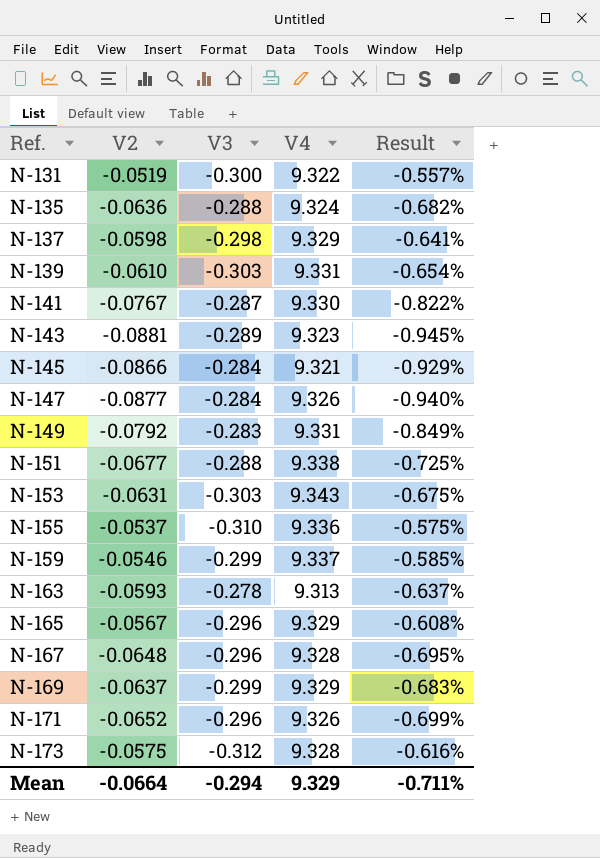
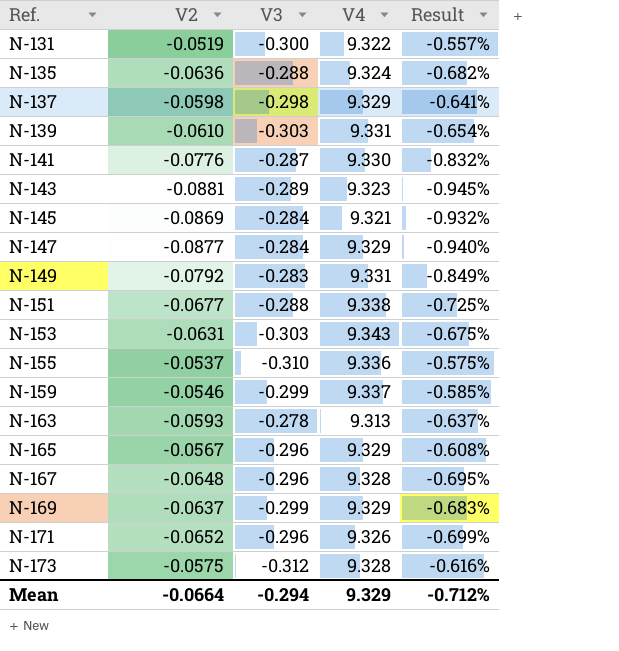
N-141 | V2: -0.0767 -> -0.0776
N-141 | Result: -0.822% -> -0.832%
N-145 | V2: -0.0866 -> -0.0869
N-145 | Result: -0.929% -> -0.932%
N-147 | V4: 9.326 -> 9.329
Mean | Result: -0.711% -> -0.712%

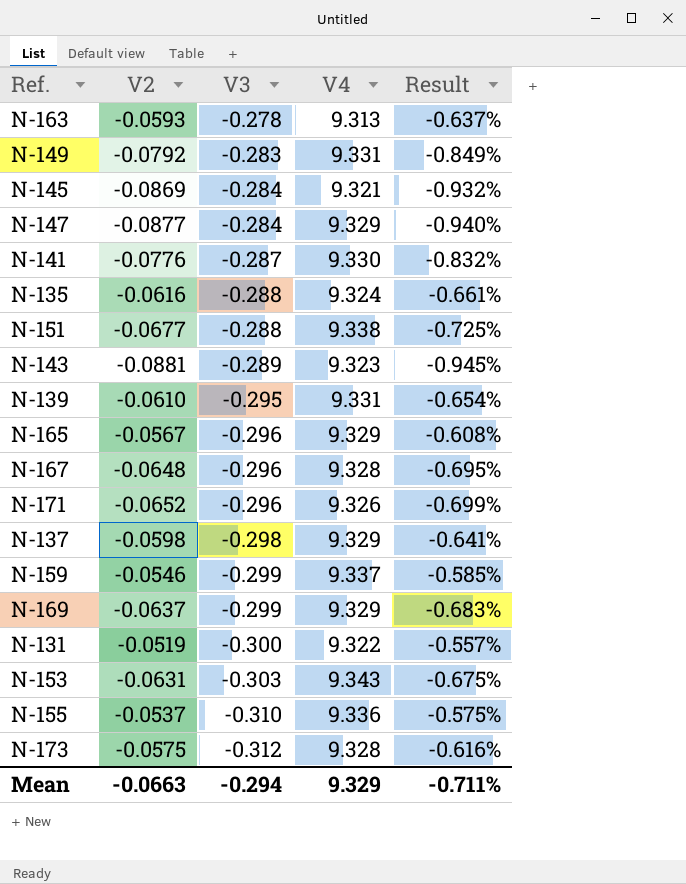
row order: Ref. ascending -> V3 descending
N-135 | V2: -0.0636 -> -0.0616
N-135 | Result: -0.682% -> -0.661%
N-139 | V3: -0.303 -> -0.295
Mean | V2: -0.0664 -> -0.0663
Mean | Result: -0.712% -> -0.711%

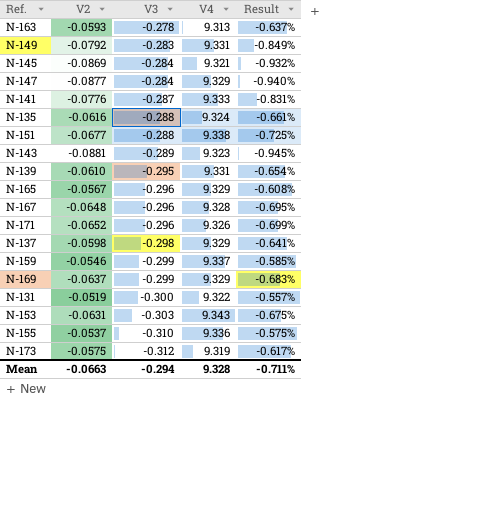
N-141 | V4: 9.330 -> 9.333
N-141 | Result: -0.832% -> -0.831%
N-173 | V4: 9.328 -> 9.319
N-173 | Result: -0.616% -> -0.617%
Mean | V4: 9.329 -> 9.328

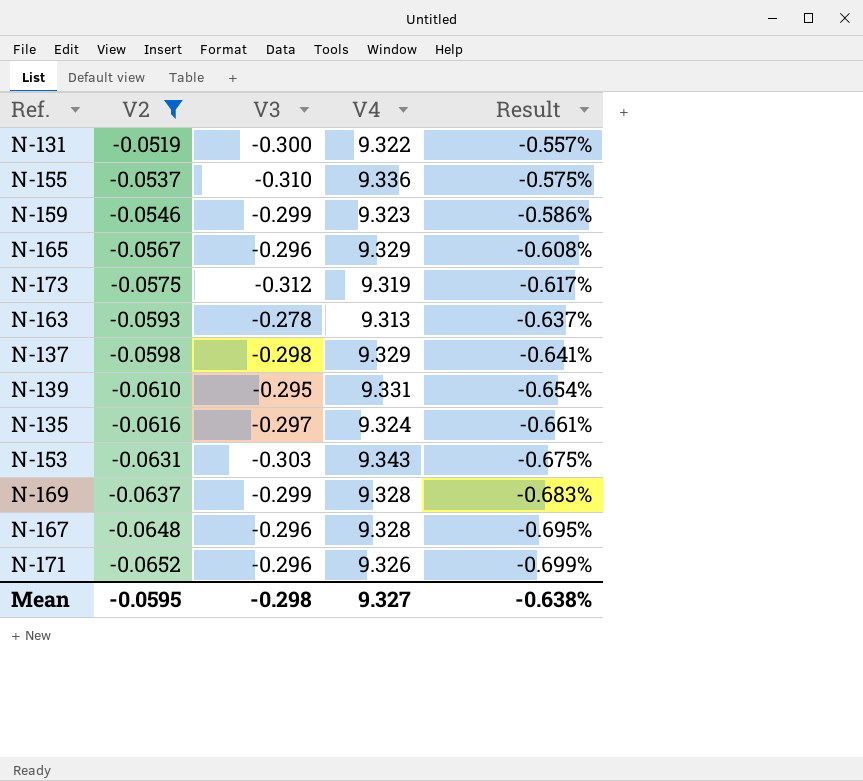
filter: none -> V2 >= -0.0652
row order: V3 descending -> V2 descending
N-159 | V4: 9.337 -> 9.323
N-159 | Result: -0.585% -> -0.586%
N-135 | V3: -0.288 -> -0.297
N-169 | V4: 9.329 -> 9.328
Mean | V2: -0.0663 -> -0.0595
Mean | V3: -0.294 -> -0.298
Mean | V4: 9.328 -> 9.327
Mean | Result: -0.711% -> -0.638%

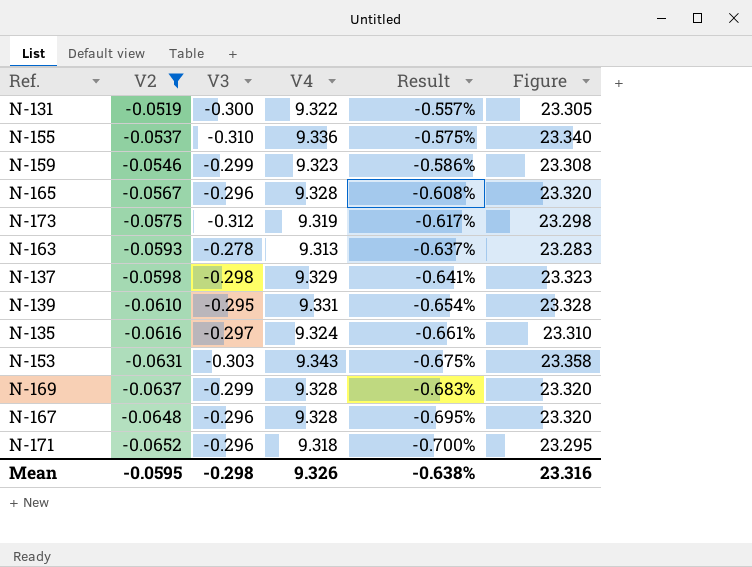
column Figure | formula: none -> [V4] * 2.5
N-165 | V4: 9.329 -> 9.328
N-171 | V4: 9.326 -> 9.318
N-171 | Result: -0.699% -> -0.700%
Mean | V4: 9.327 -> 9.326

